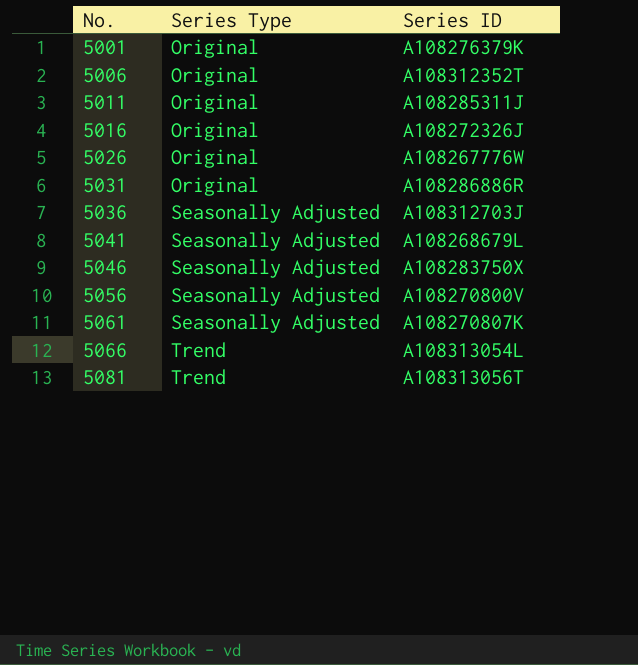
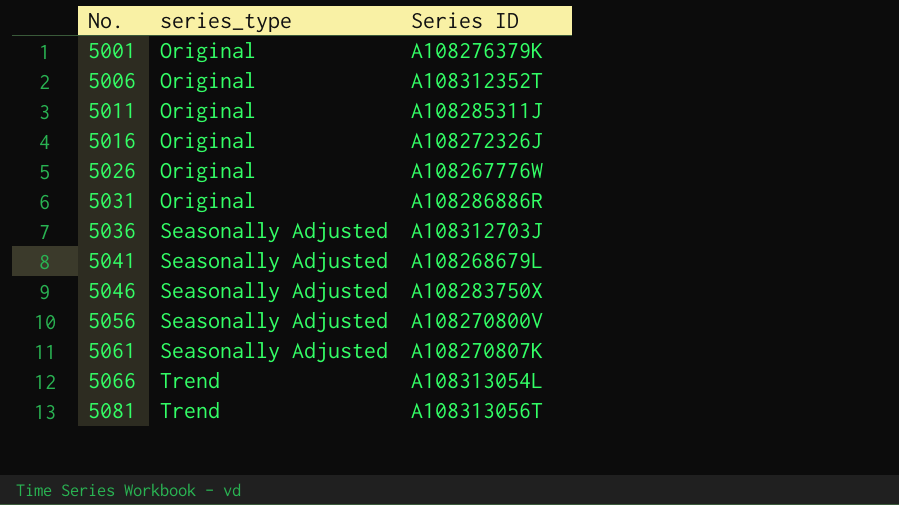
column name: Series Type -> series_type

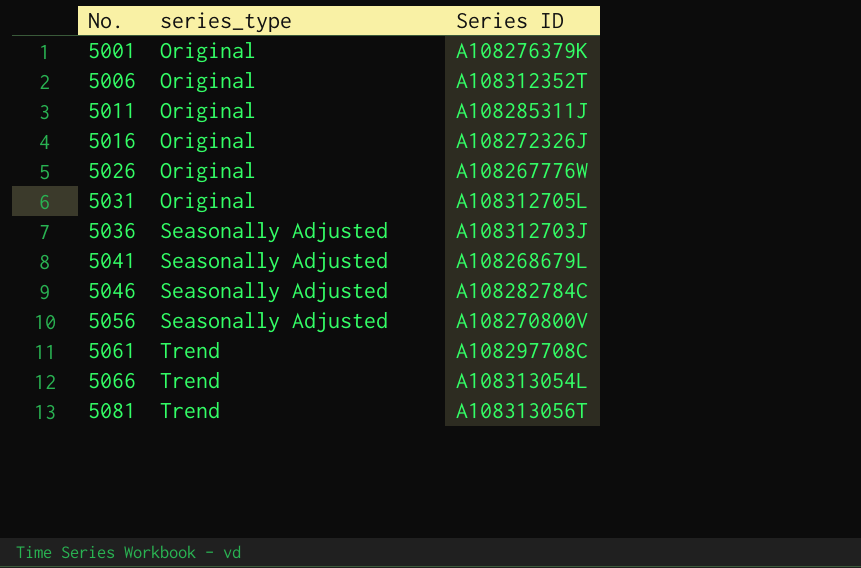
5031 | Series ID: A108286886R -> A108312705L
5046 | Series ID: A108283750X -> A108282784C
5061 | series_type: Seasonally Adjusted -> Trend
5061 | Series ID: A108270807K -> A108297708C

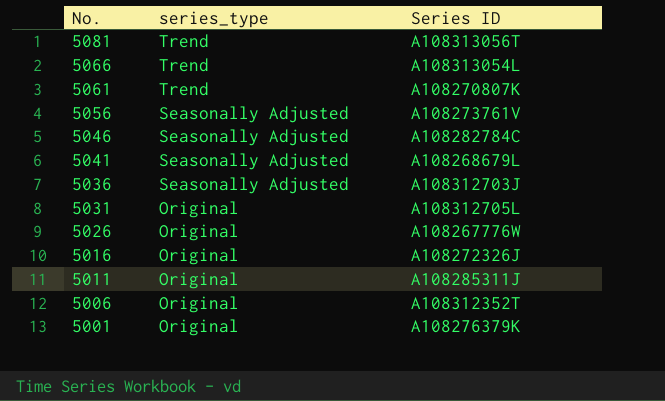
row order: No. ascending -> No. descending
5061 | Series ID: A108297708C -> A108270807K
5056 | Series ID: A108270800V -> A108273761V

